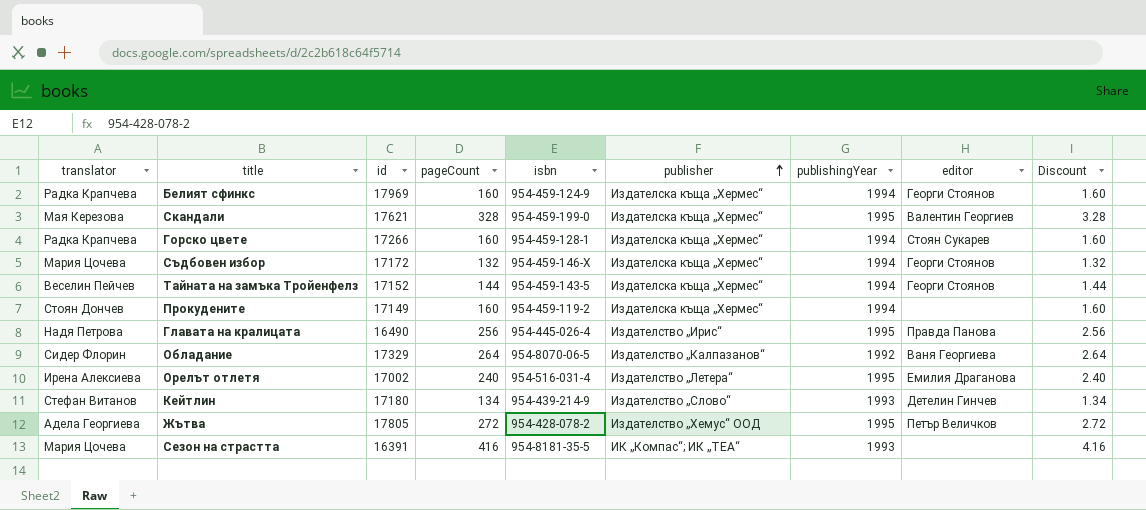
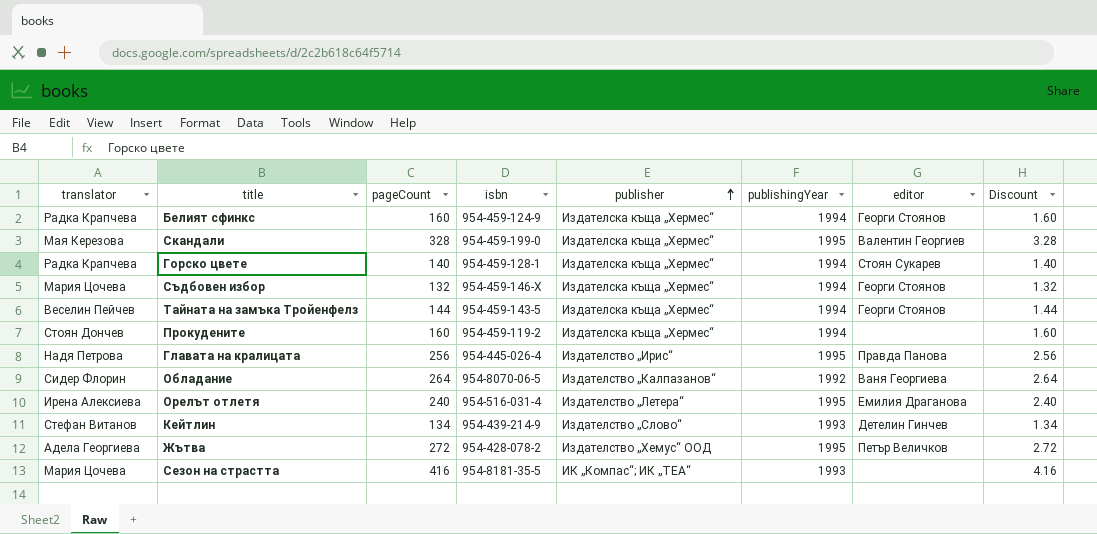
column id | position: 3 -> none
Горско цвете | pageCount: 160 -> 140
Горско цвете | Discount: 1.60 -> 1.40

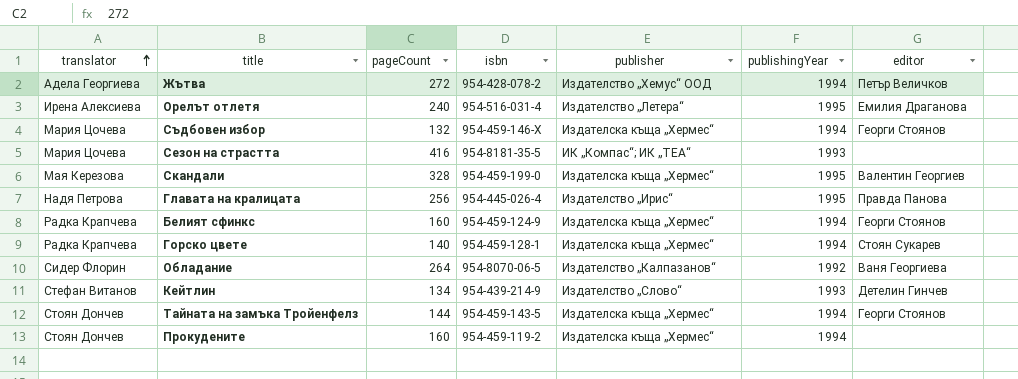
row order: publisher ascending -> translator ascending
column Discount | formula: [pageCount] * 0.01 -> none
Жътва | publishingYear: 1995 -> 1994
Тайната на замъка Тройенфелз | translator: Веселин Пейчев -> Стоян Дончев

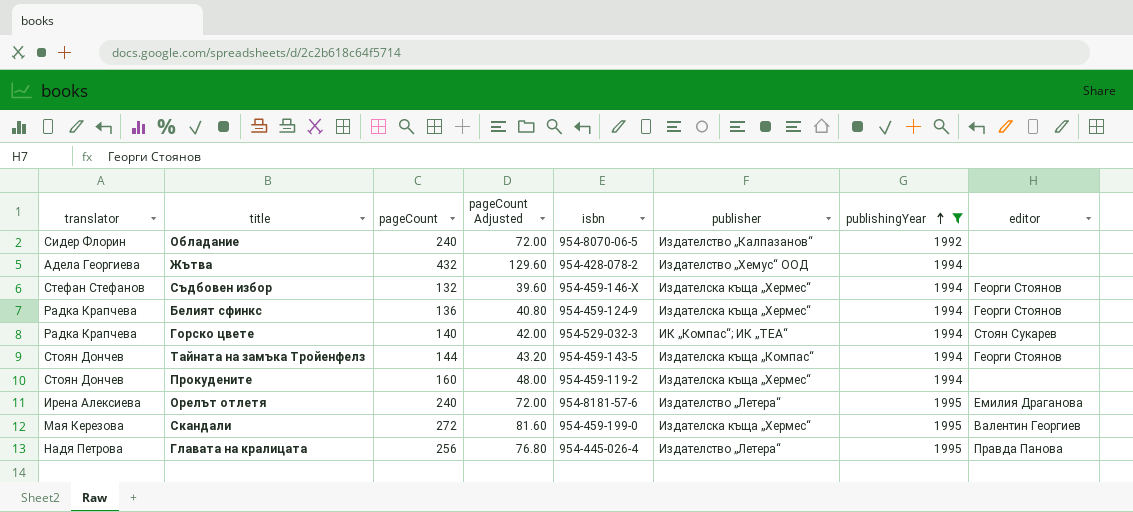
filter: none -> publishingYear != 1993
row order: translator ascending -> publishingYear ascending
column pageCount Adjusted | formula: none -> [pageCount] * 0.3
Обладание | pageCount: 264 -> 240
Обладание | editor: Ваня Георгиева -> none
Жътва | pageCount: 272 -> 432
Жътва | editor: Петър Величков -> none
Съдбовен избор | translator: Мария Цочева -> Стефан Стефанов
Белият сфинкс | pageCount: 160 -> 136
Горско цвете | isbn: 954-459-128-1 -> 954-529-032-3
Горско цвете | publisher: Издателска къща „Хермес“ -> ИК „Компас“; ИК „ТЕА“
Тайната на замъка Тройенфелз | publisher: Издателска къща „Хермес“ -> Издателска къща „Компас“
Орелът отлетя | isbn: 954-516-031-4 -> 954-8181-57-6
Скандали | pageCount: 328 -> 272
Главата на кралицата | publisher: Издателство „Ирис“ -> Издателство „Летера“

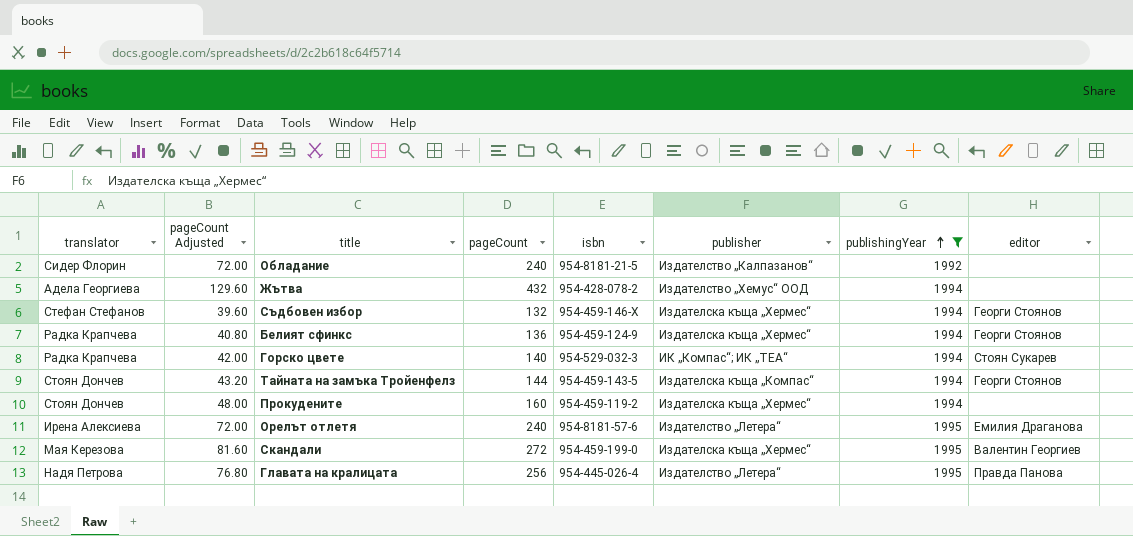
column pageCount Adjusted | position: 4 -> 2
Обладание | isbn: 954-8070-06-5 -> 954-8181-21-5

